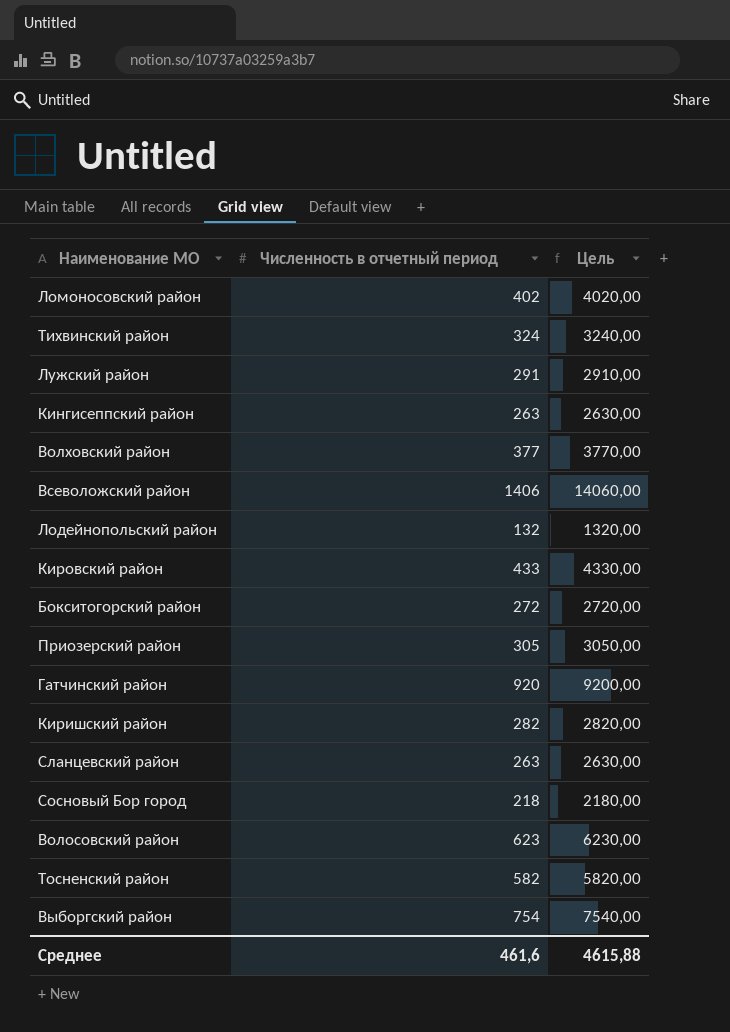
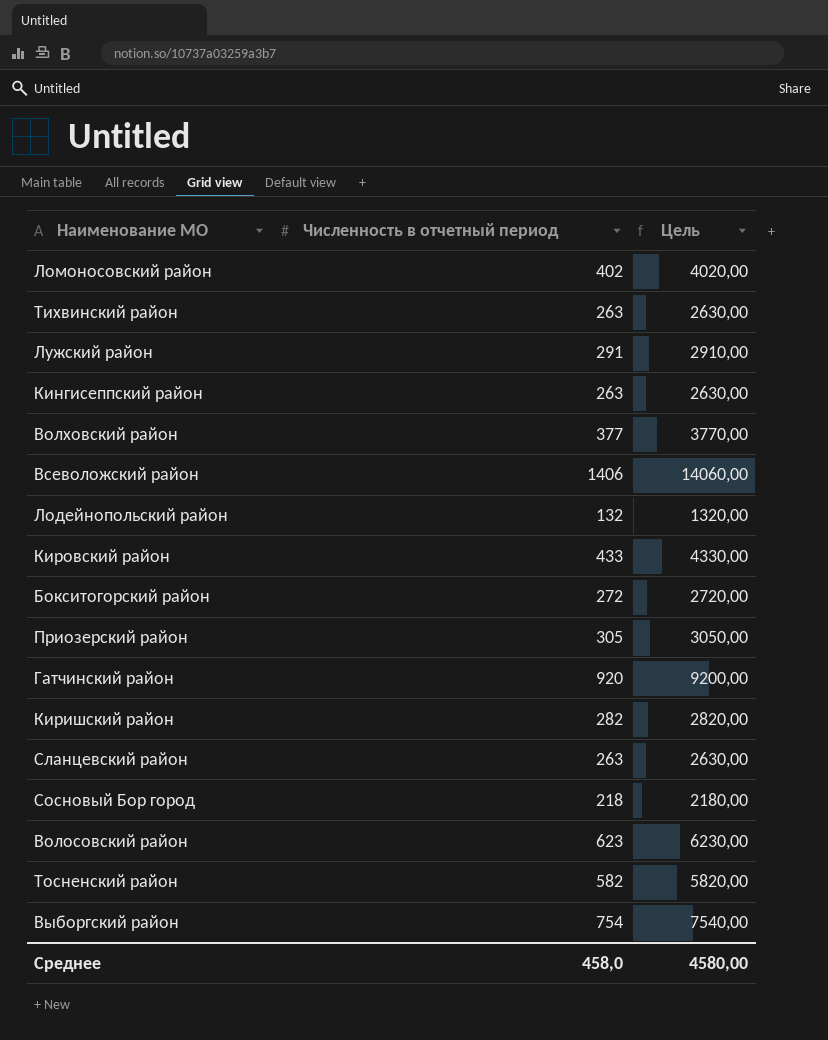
Тихвинский район | Численность в отчетный период: 324 -> 263
Тихвинский район | Цель: 3240,00 -> 2630,00
Среднее | Численность в отчетный период: 461,6 -> 458,0
Среднее | Цель: 4615,88 -> 4580,00

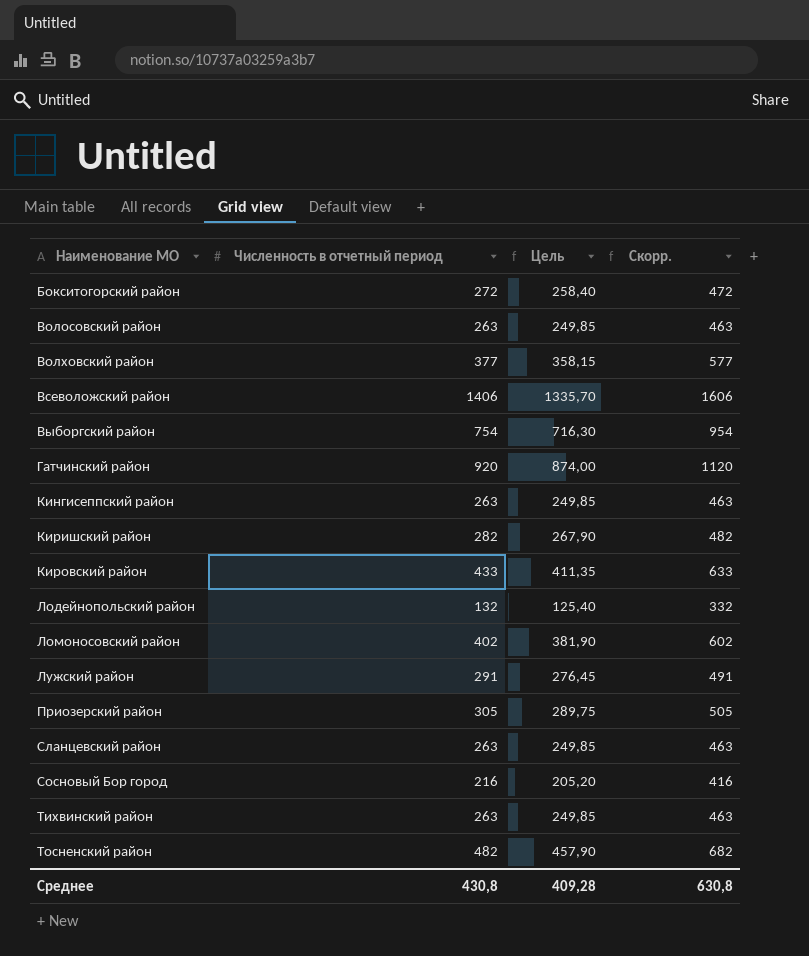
row order: none -> Наименование МО ascending
column Цель | formula: [Численность в отчетный период] * 10 -> [Численность в отчетный период] * 0,95
column Скорр. | formula: none -> [Численность в отчетный период] + 200
Волосовский район | Численность в отчетный период: 623 -> 263
Сосновый Бор город | Численность в отчетный период: 218 -> 216
Тосненский район | Численность в отчетный период: 582 -> 482
Среднее | Численность в отчетный период: 458,0 -> 430,8
Среднее | Цель: 4580,00 -> 409,28

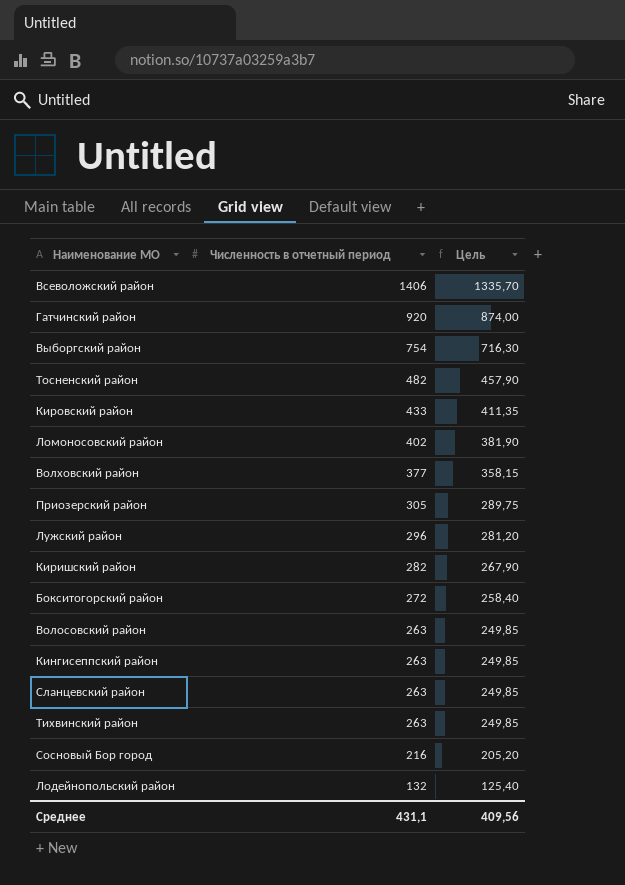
row order: Наименование МО ascending -> Численность в отчетный период descending
column Скорр. | formula: [Численность в отчетный период] + 200 -> none
Лужский район | Численность в отчетный период: 291 -> 296
Лужский район | Цель: 276,45 -> 281,20
Среднее | Численность в отчетный период: 430,8 -> 431,1
Среднее | Цель: 409,28 -> 409,56

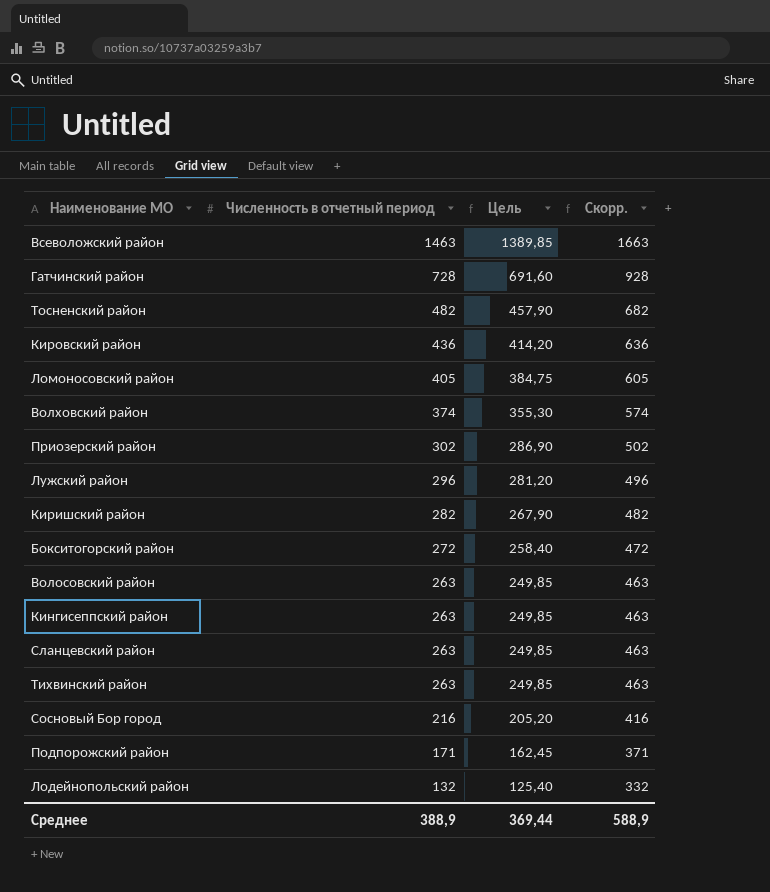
column Скорр. | formula: none -> [Численность в отчетный период] + 200
row Выборгский район: 754 | 716,30 -> none
Всеволожский район | Численность в отчетный период: 1406 -> 1463
Всеволожский район | Цель: 1335,70 -> 1389,85
Гатчинский район | Численность в отчетный период: 920 -> 728
Гатчинский район | Цель: 874,00 -> 691,60
Кировский район | Численность в отчетный период: 433 -> 436
Кировский район | Цель: 411,35 -> 414,20
Ломоносовский район | Численность в отчетный период: 402 -> 405
Ломоносовский район | Цель: 381,90 -> 384,75
Волховский район | Численность в отчетный период: 377 -> 374
Волховский район | Цель: 358,15 -> 355,30
Приозерский район | Численность в отчетный период: 305 -> 302
Приозерский район | Цель: 289,75 -> 286,90
row Подпорожский район: none -> 171 | 162,45 | 371
Среднее | Численность в отчетный период: 431,1 -> 388,9
Среднее | Цель: 409,56 -> 369,44

